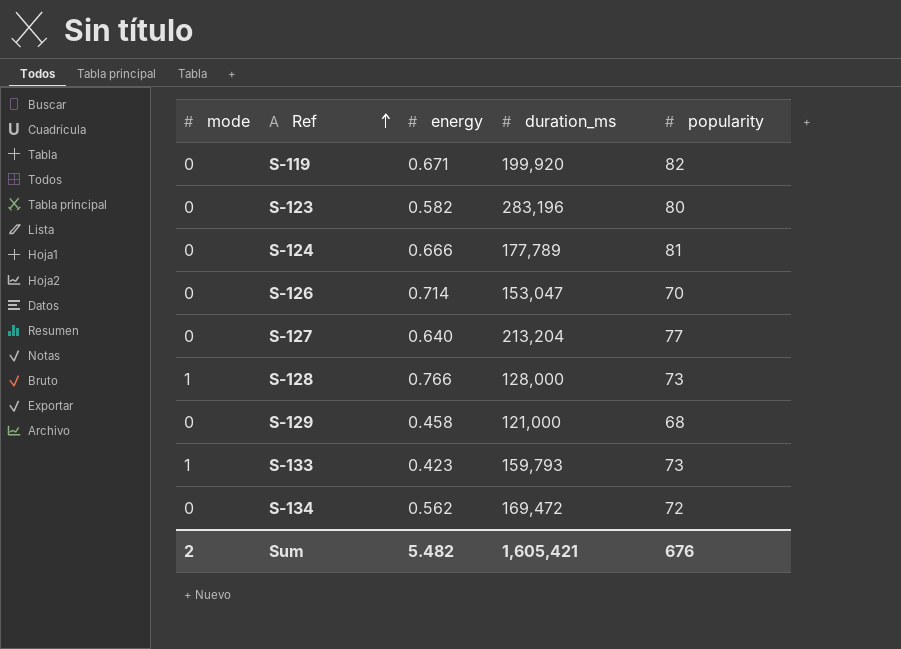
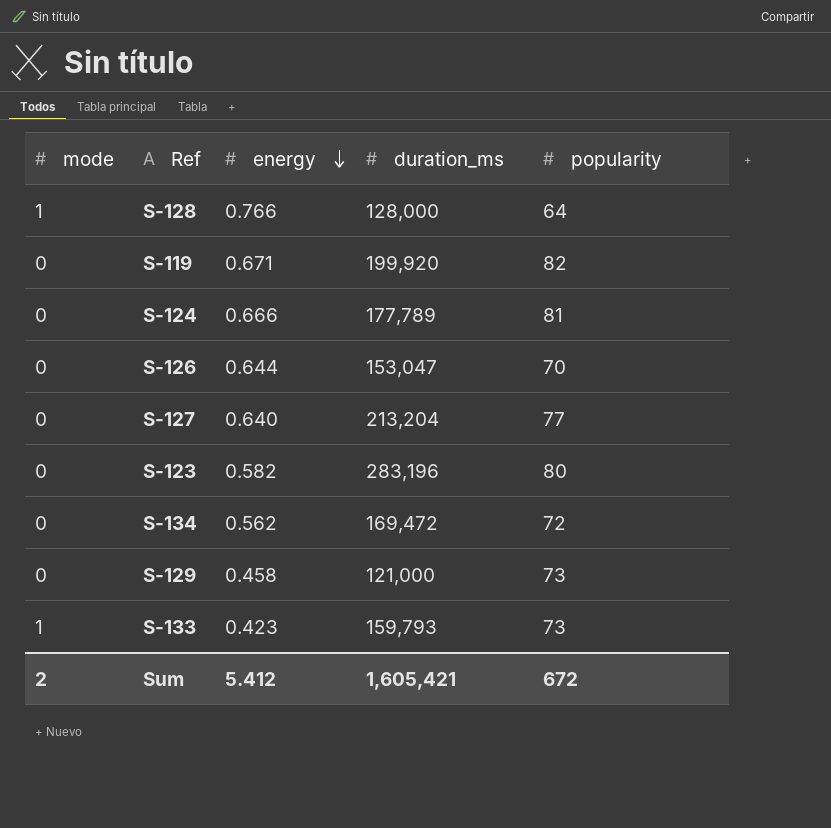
row order: Ref ascending -> energy descending
S-128 | popularity: 73 -> 64
S-126 | energy: 0.714 -> 0.644
S-129 | popularity: 68 -> 73
Sum | energy: 5.482 -> 5.412
Sum | popularity: 676 -> 672

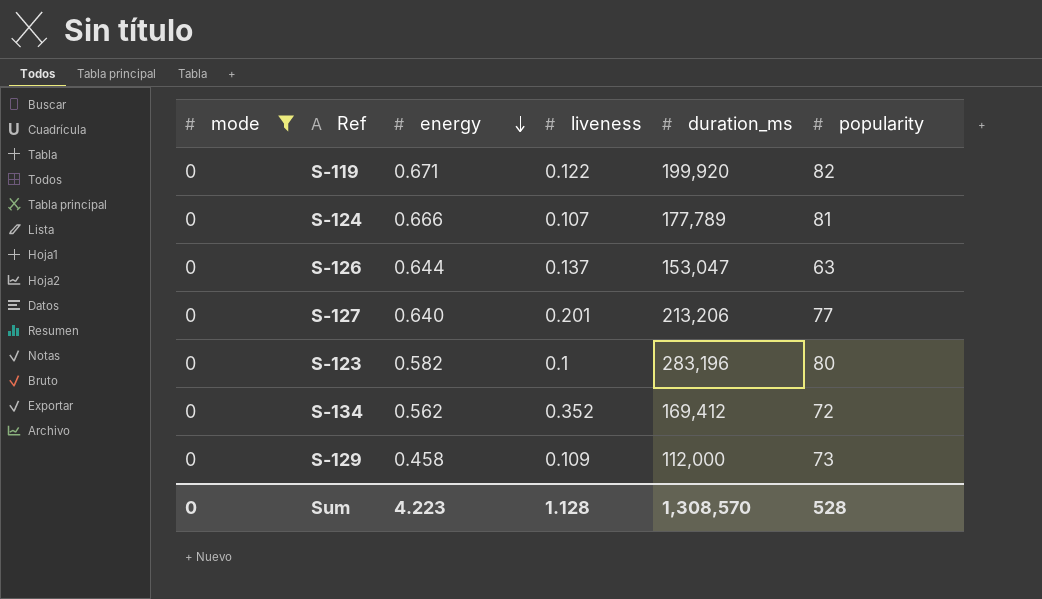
filter: none -> mode = 0
column liveness | position: none -> 4
S-126 | popularity: 70 -> 63
S-127 | duration_ms: 213,204 -> 213,206
S-134 | duration_ms: 169,472 -> 169,412
S-129 | duration_ms: 121,000 -> 112,000
Sum | mode: 2 -> 0
Sum | energy: 5.412 -> 4.223
Sum | duration_ms: 1,605,421 -> 1,308,570
Sum | popularity: 672 -> 528

